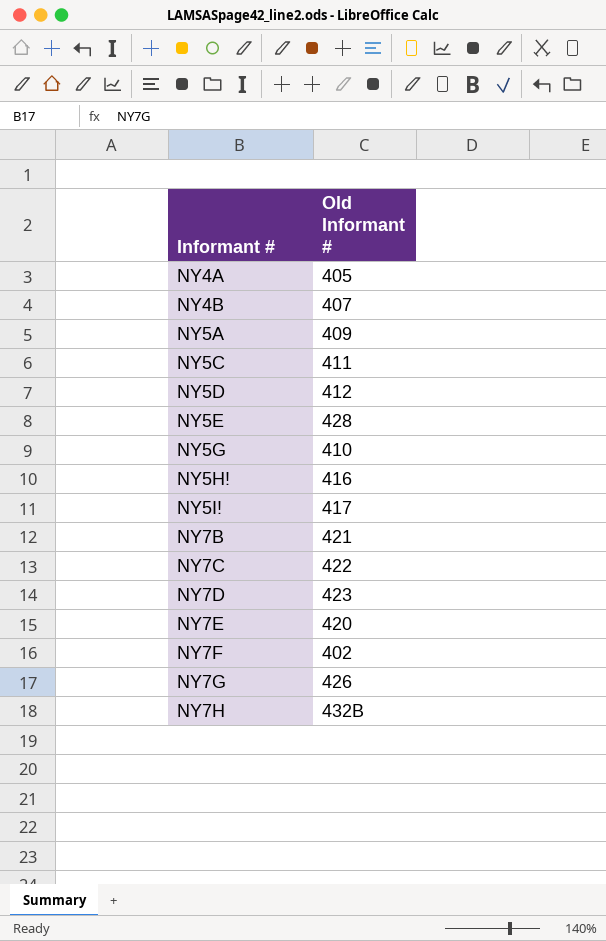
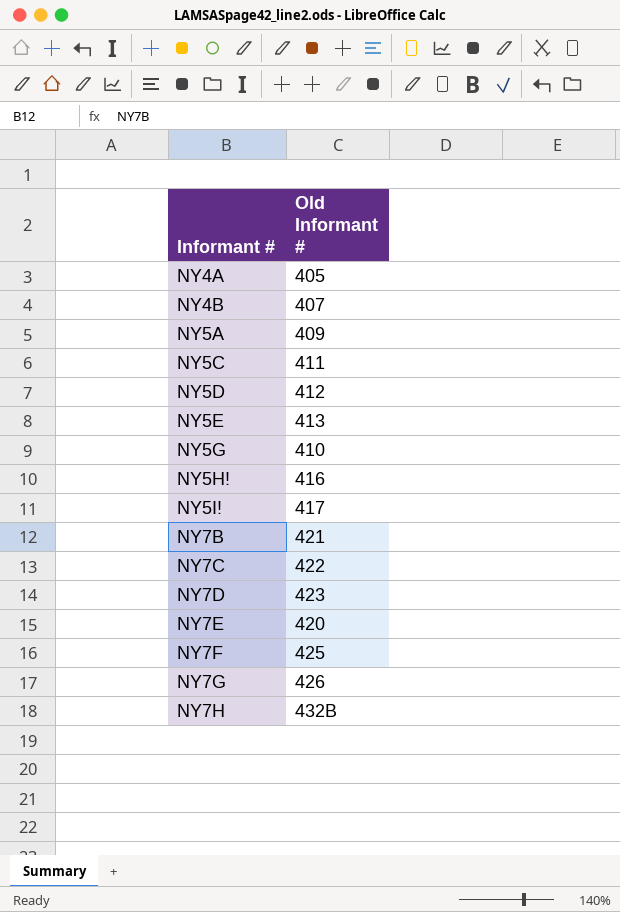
NY5E | Old Informant #: 428 -> 413
NY7F | Old Informant #: 402 -> 425

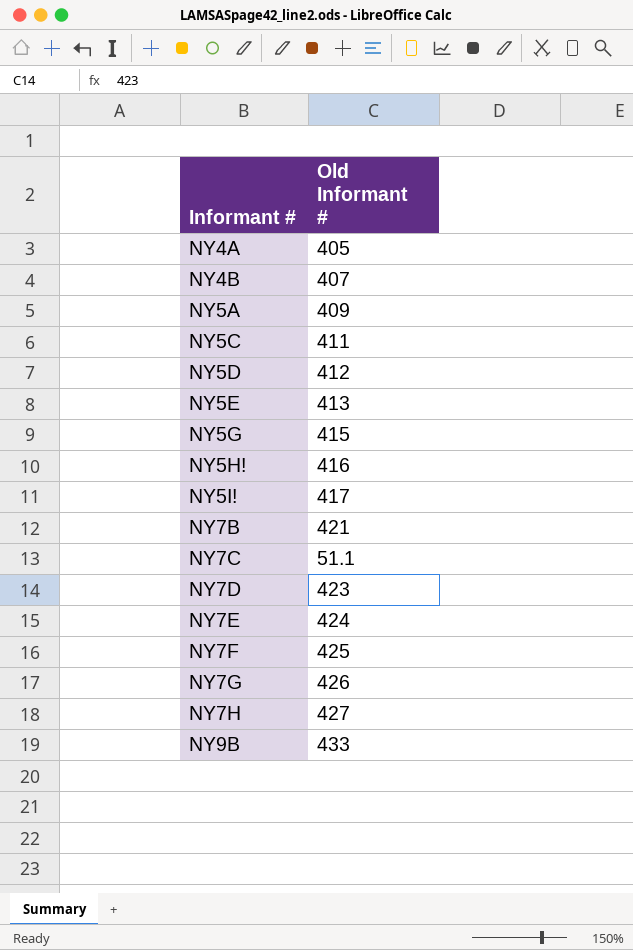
NY5G | Old Informant #: 410 -> 415
NY7C | Old Informant #: 422 -> 51.1
NY7E | Old Informant #: 420 -> 424
NY7H | Old Informant #: 432B -> 427
row NY9B: none -> 433

